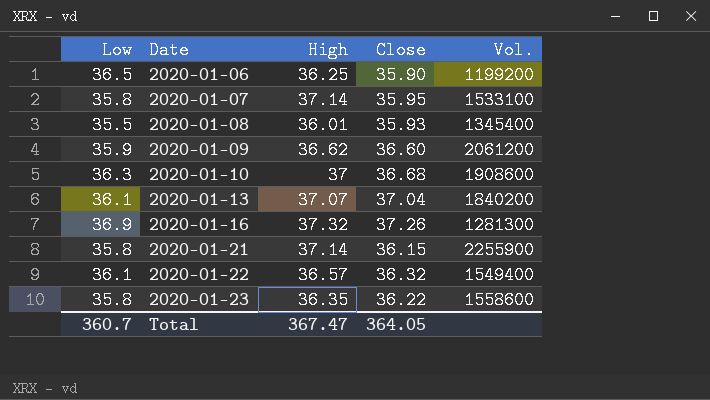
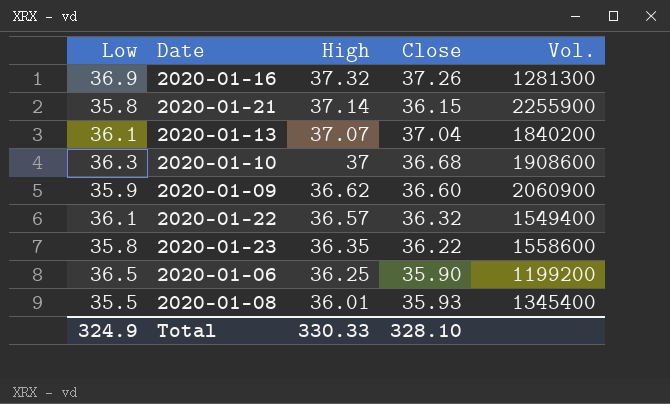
row order: Date ascending -> High descending
row 2020-01-07: 35.8 | 37.14 | 35.95 | 1533100 -> none
2020-01-09 | Vol.: 2061200 -> 2060900
Total | Low: 360.7 -> 324.9
Total | High: 367.47 -> 330.33
Total | Close: 364.05 -> 328.10

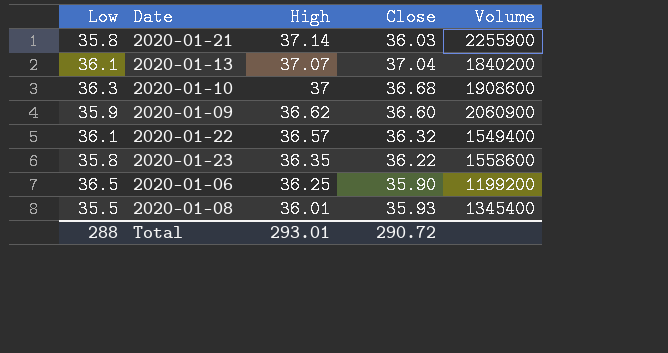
column name: Vol. -> Volume
row 2020-01-16: 36.9 | 37.32 | 37.26 | 1281300 -> none
2020-01-21 | Close: 36.15 -> 36.03
Total | Low: 324.9 -> 288
Total | High: 330.33 -> 293.01
Total | Close: 328.10 -> 290.72

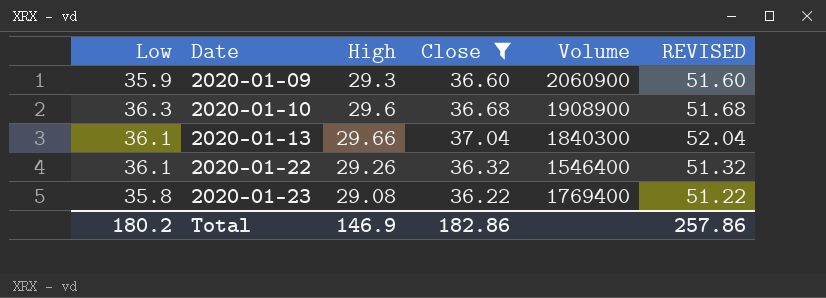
filter: none -> Close >= 36.22
row order: High descending -> Date ascending
column REVISED | formula: none -> [Close] + 15
2020-01-09 | High: 36.62 -> 29.3
2020-01-10 | High: 37 -> 29.6
2020-01-10 | Volume: 1908600 -> 1908900
2020-01-13 | High: 37.07 -> 29.66
2020-01-13 | Volume: 1840200 -> 1840300
2020-01-22 | High: 36.57 -> 29.26
2020-01-22 | Volume: 1549400 -> 1546400
2020-01-23 | High: 36.35 -> 29.08
2020-01-23 | Volume: 1558600 -> 1769400
Total | Low: 288 -> 180.2
Total | High: 293.01 -> 146.9
Total | Close: 290.72 -> 182.86

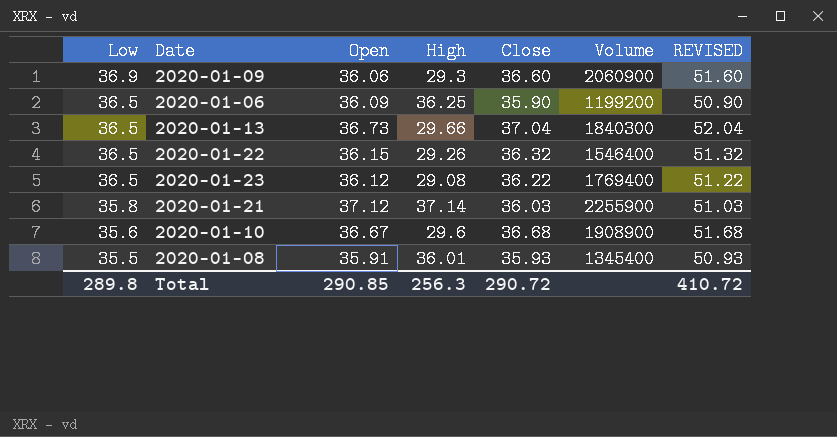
filter: Close >= 36.22 -> none
row order: Date ascending -> Low descending
column Open | position: none -> 3
2020-01-09 | Low: 35.9 -> 36.9
2020-01-13 | Low: 36.1 -> 36.5
2020-01-22 | Low: 36.1 -> 36.5
2020-01-23 | Low: 35.8 -> 36.5
2020-01-10 | Low: 36.3 -> 35.6
Total | Low: 180.2 -> 289.8
Total | High: 146.9 -> 256.3
Total | Close: 182.86 -> 290.72
Total | REVISED: 257.86 -> 410.72

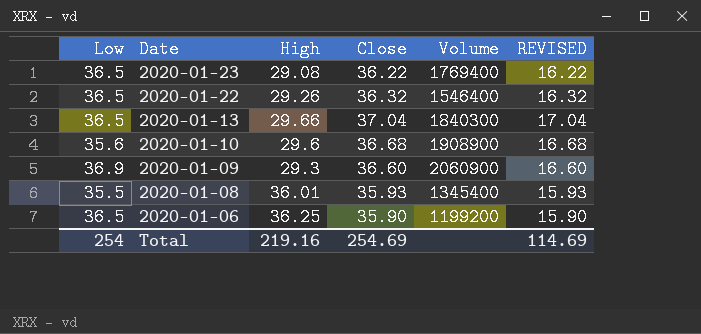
row order: Low descending -> Date descending
column Open | position: 3 -> none
column REVISED | formula: [Close] + 15 -> [Close] - 20
row 2020-01-21: 35.8 | 37.12 | 37.14 | 36.03 | 2255900 | 51.03 -> none
Total | Low: 289.8 -> 254
Total | High: 256.3 -> 219.16
Total | Close: 290.72 -> 254.69
Total | REVISED: 410.72 -> 114.69

